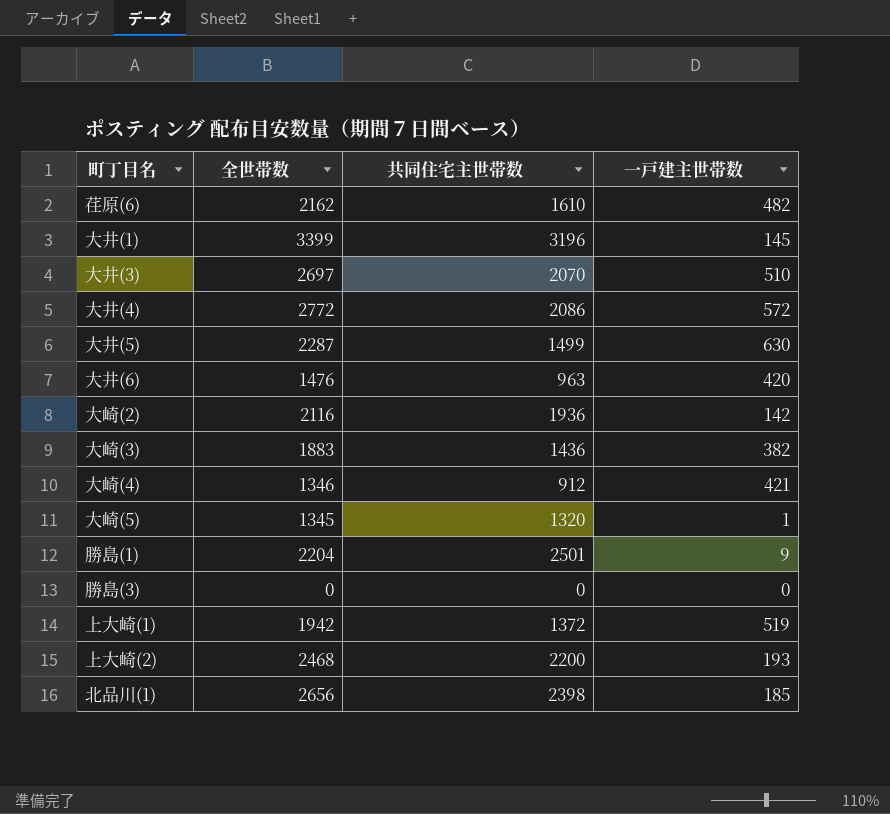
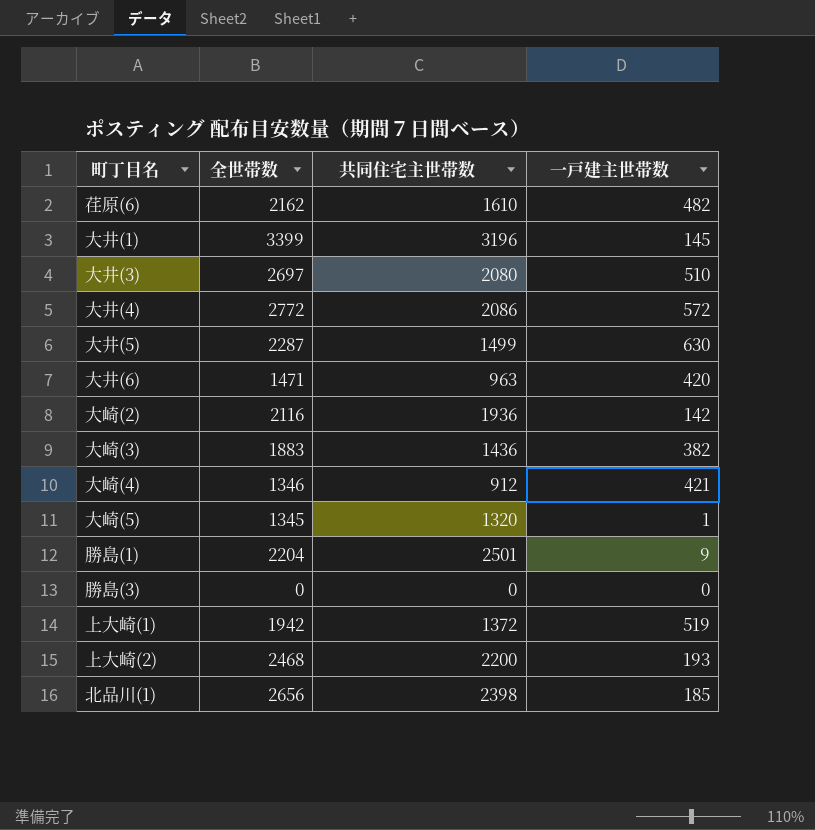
大井(3) | 共同住宅主世帯数: 2070 -> 2080
大井(6) | 全世帯数: 1476 -> 1471

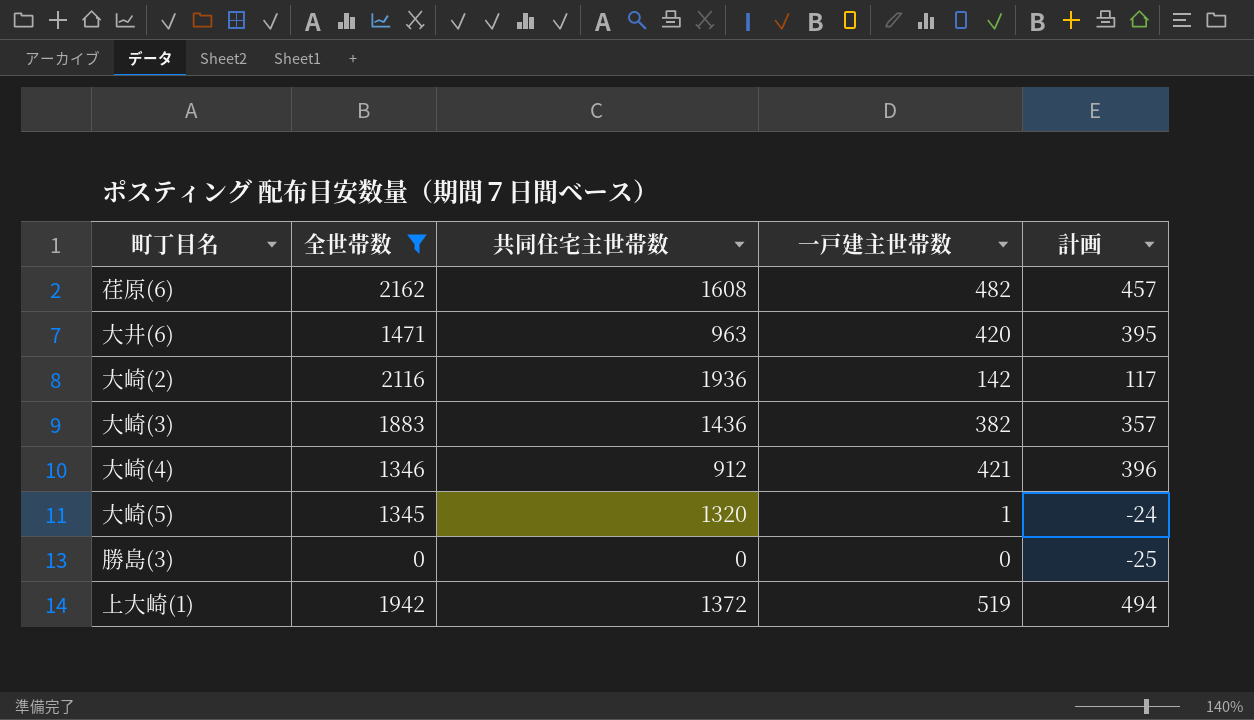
filter: none -> 全世帯数 <= 2162
column 計画 | formula: none -> [一戸建主世帯数] - 25
荏原(6) | 共同住宅主世帯数: 1610 -> 1608

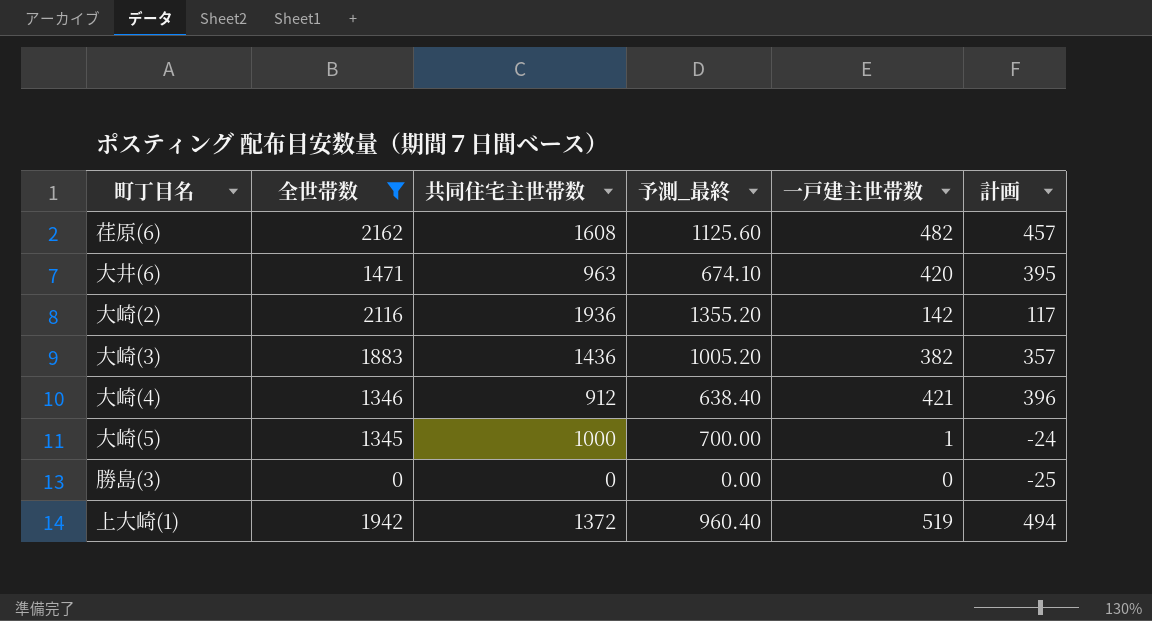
column 予測_最終 | formula: none -> [共同住宅主世帯数] * 0.7
大崎(5) | 共同住宅主世帯数: 1320 -> 1000

